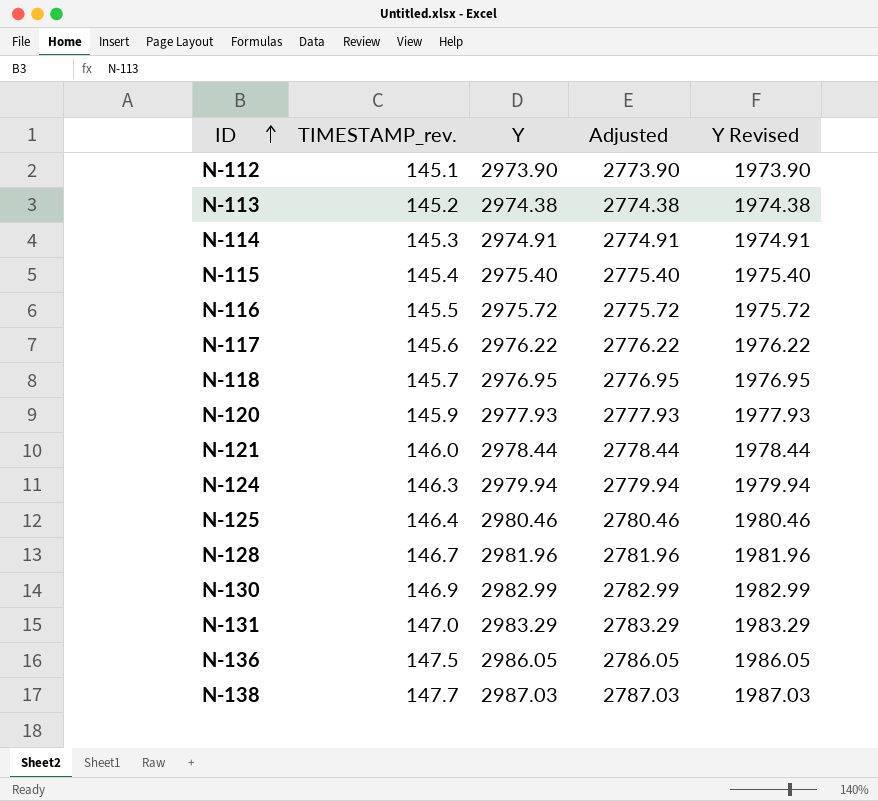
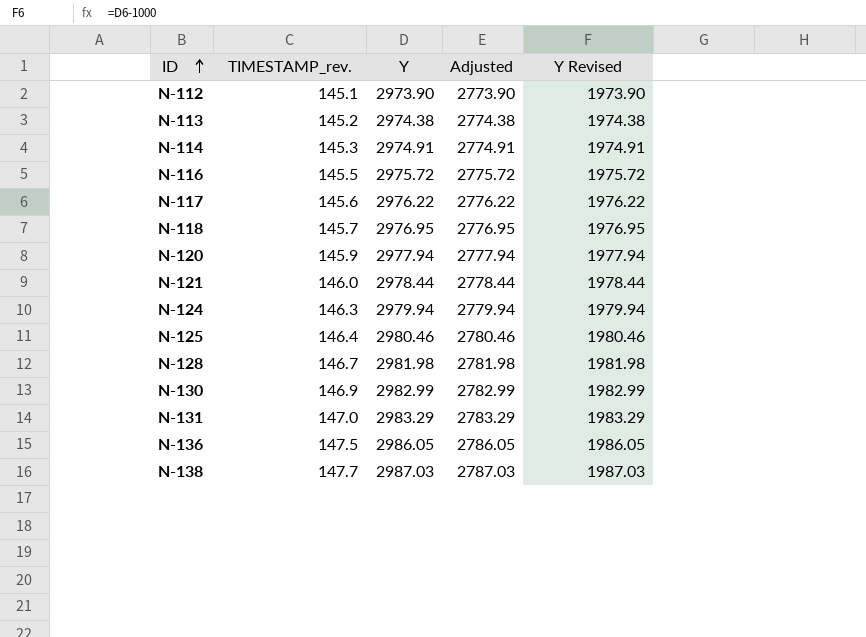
row N-115: 145.4 | 2975.40 | 2775.40 | 1975.40 -> none
N-120 | Y: 2977.93 -> 2977.94
N-120 | Adjusted: 2777.93 -> 2777.94
N-120 | Y Revised: 1977.93 -> 1977.94
N-128 | Y: 2981.96 -> 2981.98
N-128 | Adjusted: 2781.96 -> 2781.98
N-128 | Y Revised: 1981.96 -> 1981.98

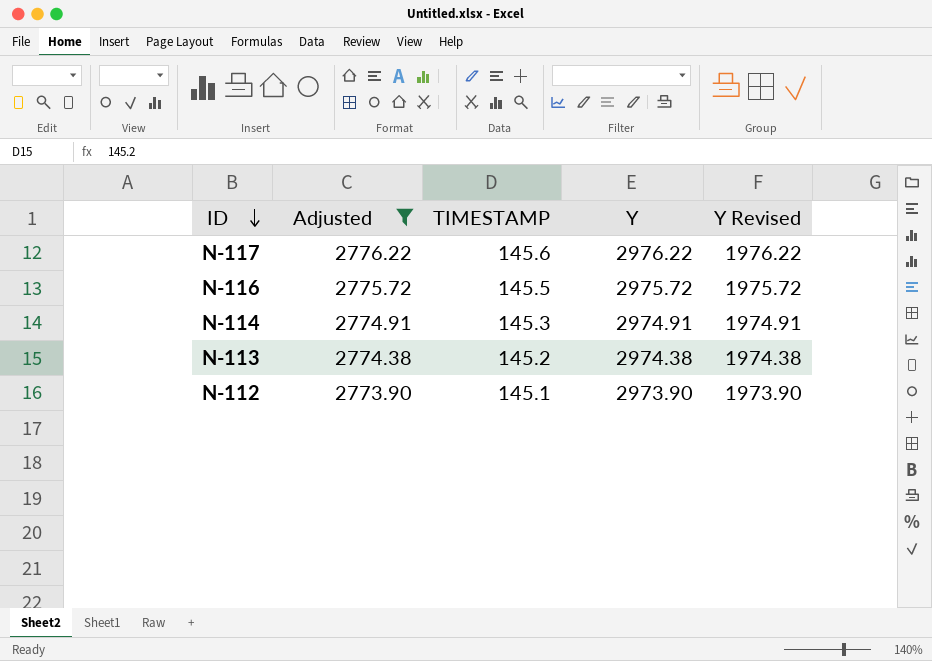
filter: none -> Adjusted <= 2776.22
row order: ID ascending -> ID descending
column Adjusted | position: 4 -> 2
column name: TIMESTAMP_rev. -> TIMESTAMP

